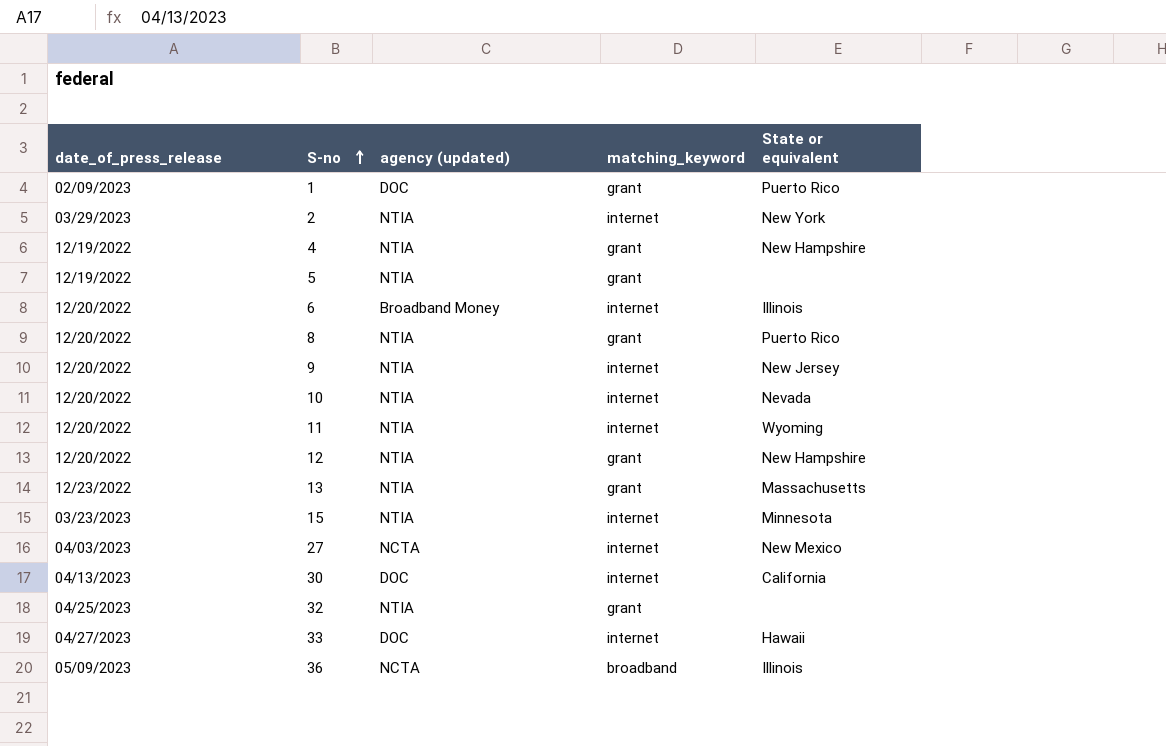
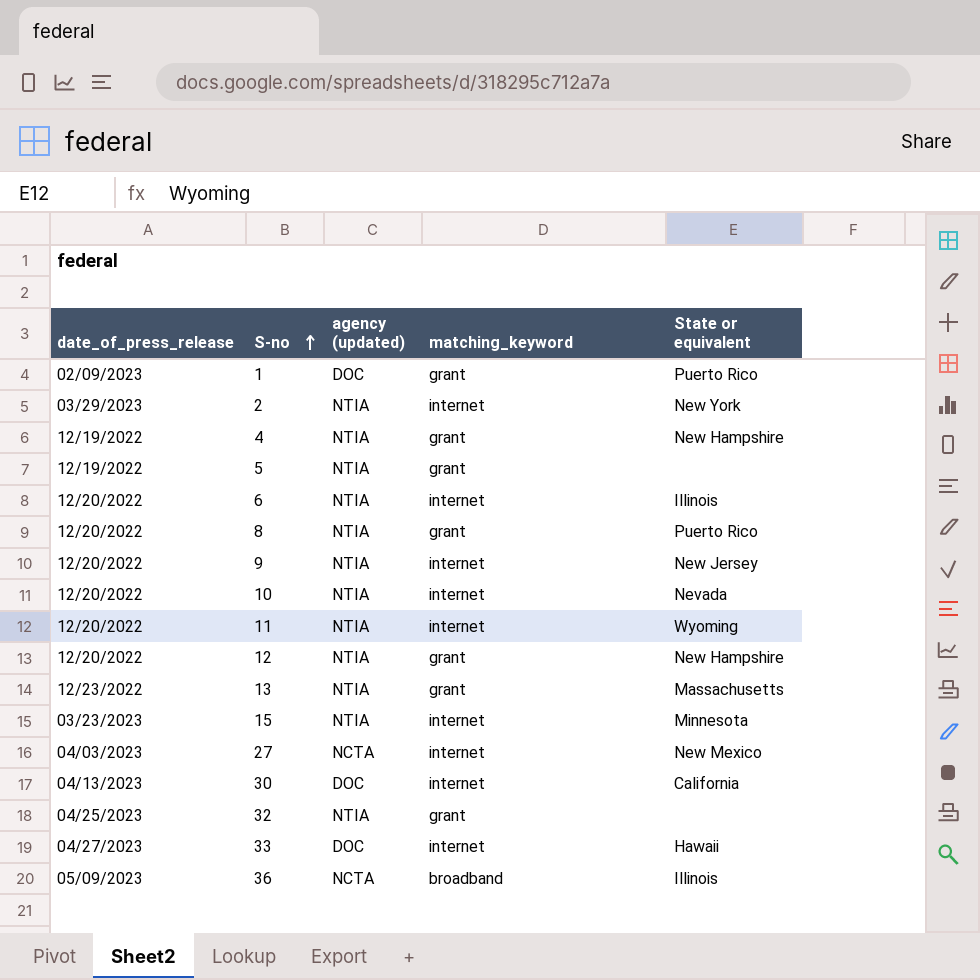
6 | agency (updated): Broadband Money -> NTIA

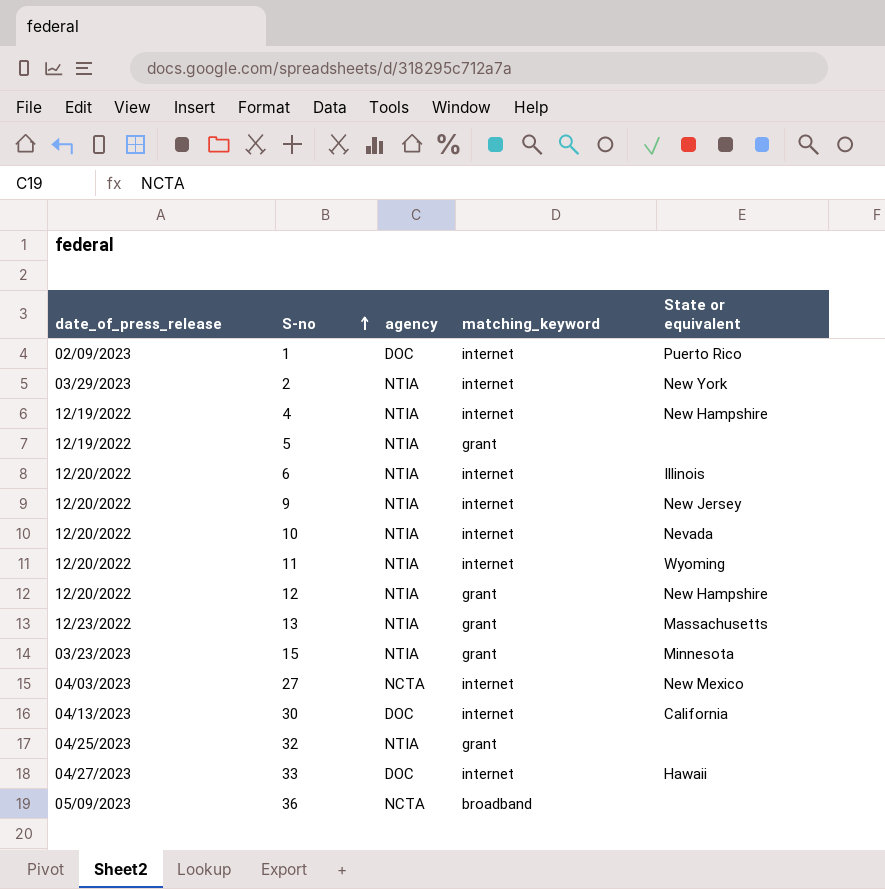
column name: agency (updated) -> agency
row 8: 12/20/2022 | NTIA | grant | Puerto Rico -> none
1 | matching_keyword: grant -> internet
4 | matching_keyword: grant -> internet
15 | matching_keyword: internet -> grant
36 | State or equivalent: Illinois -> none

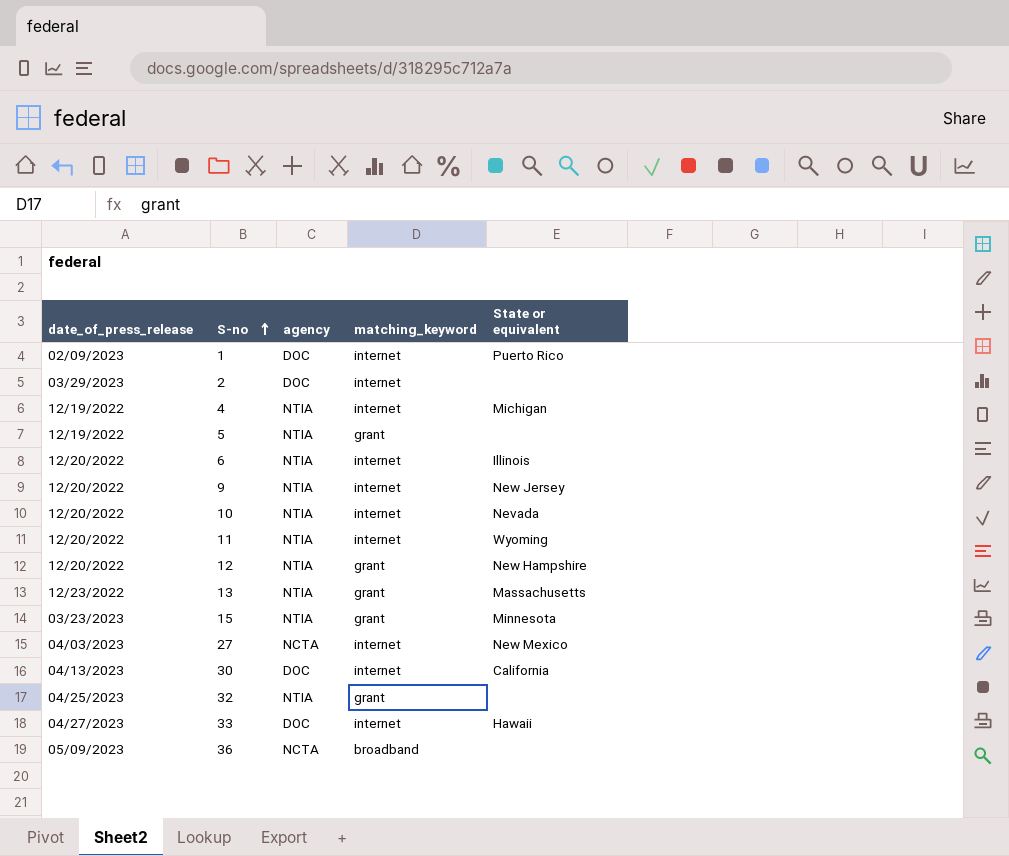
2 | agency: NTIA -> DOC
2 | State or equivalent: New York -> none
4 | State or equivalent: New Hampshire -> Michigan

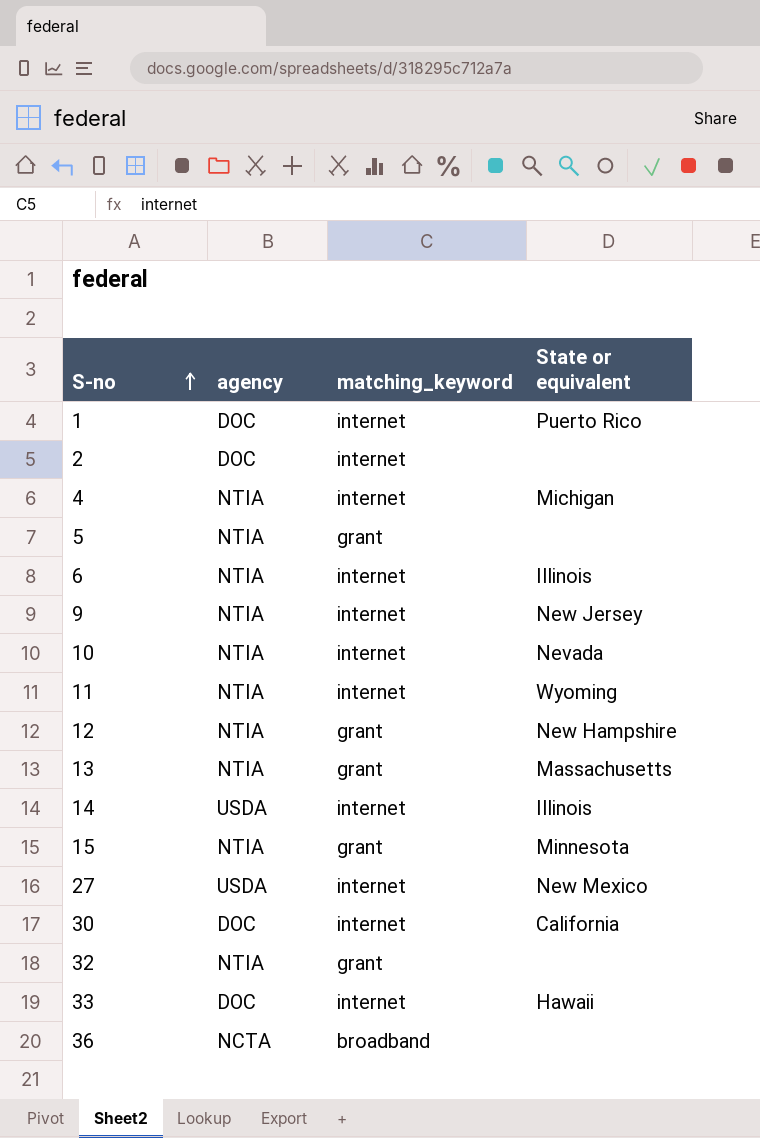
column date_of_press_release | position: 1 -> none
row 14: none -> USDA | internet | Illinois
27 | agency: NCTA -> USDA

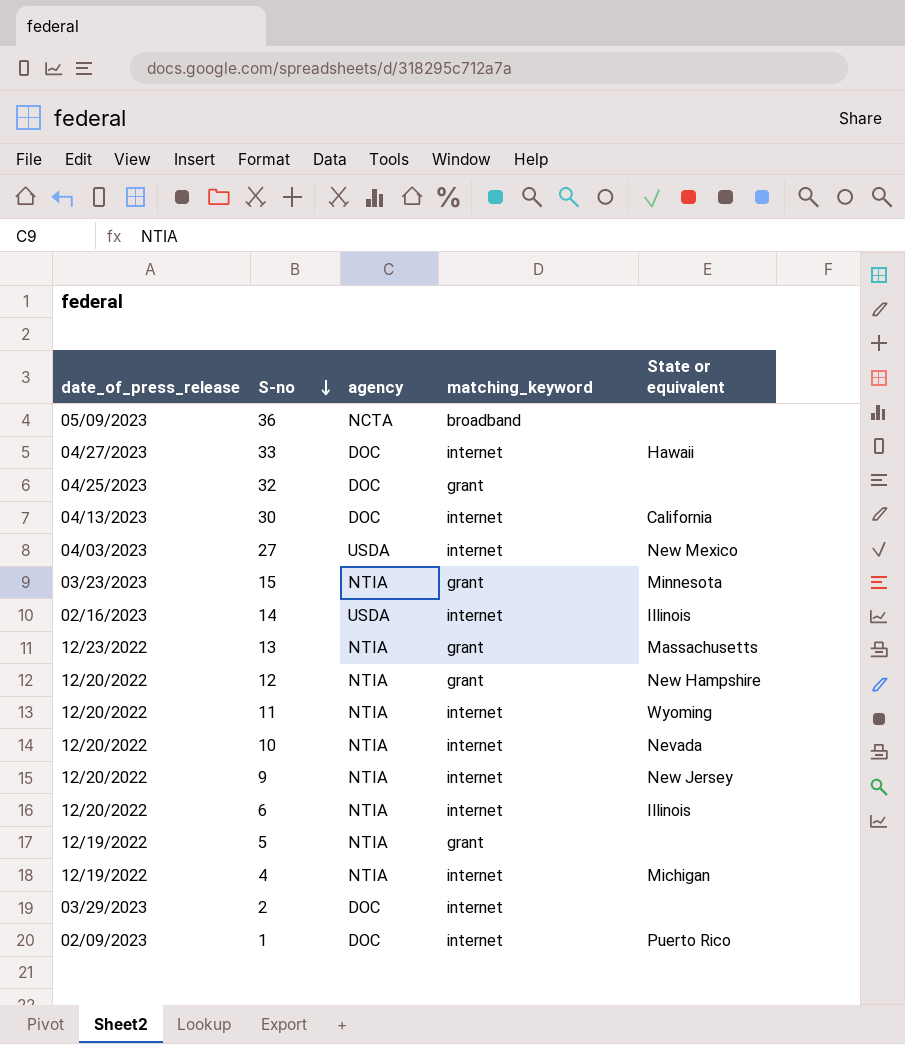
row order: S-no ascending -> S-no descending
column date_of_press_release | position: none -> 1
32 | agency: NTIA -> DOC

